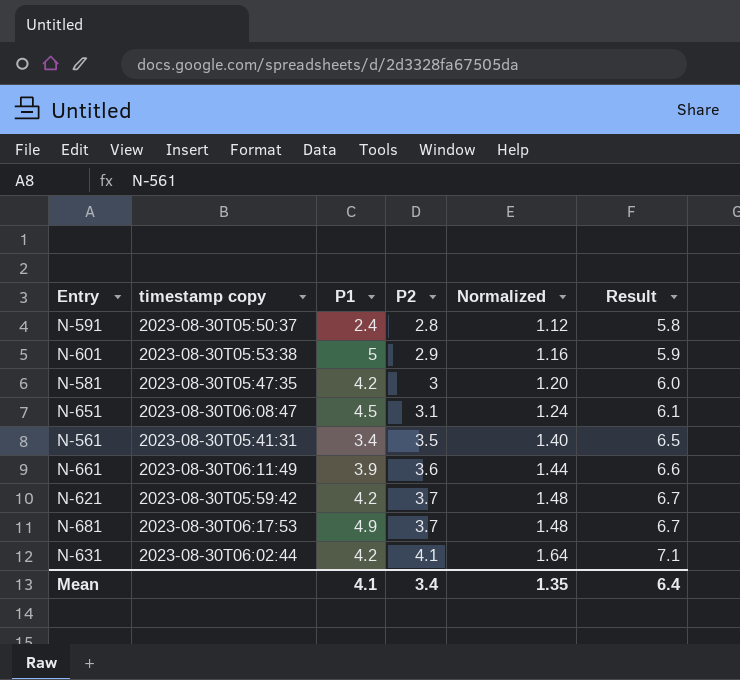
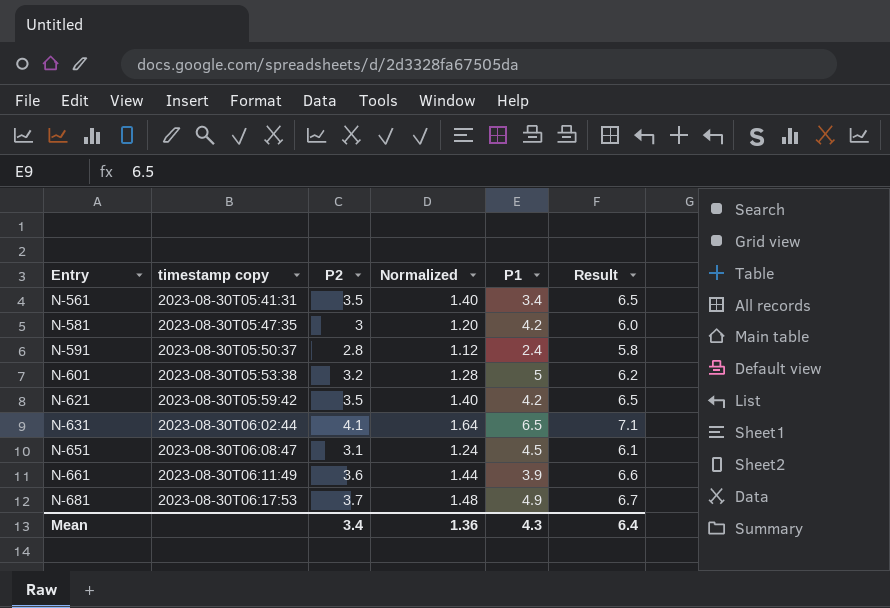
row order: P2 ascending -> Entry ascending
column P1 | position: 3 -> 5
N-601 | P2: 2.9 -> 3.2
N-601 | Normalized: 1.16 -> 1.28
N-601 | Result: 5.9 -> 6.2
N-621 | P2: 3.7 -> 3.5
N-621 | Normalized: 1.48 -> 1.40
N-621 | Result: 6.7 -> 6.5
N-631 | P1: 4.2 -> 6.5
Mean | Normalized: 1.35 -> 1.36
Mean | P1: 4.1 -> 4.3

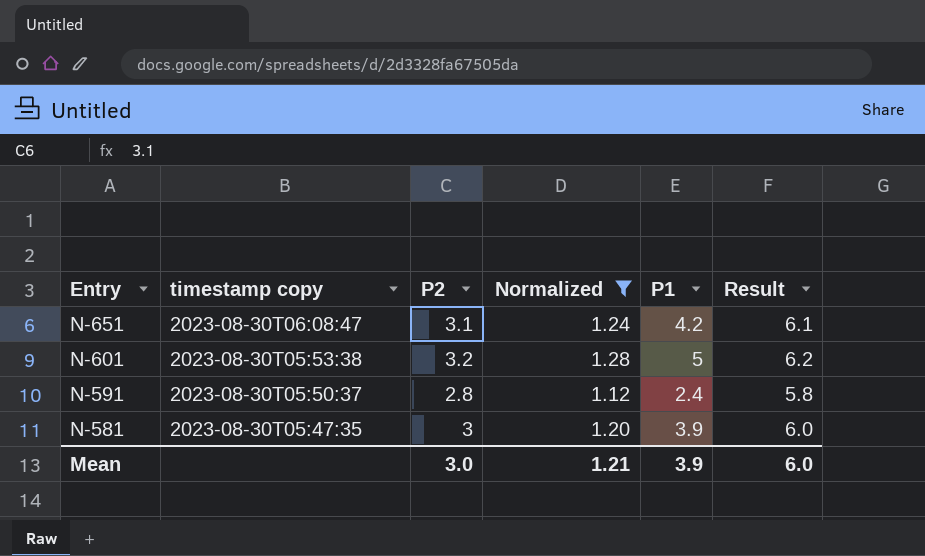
filter: none -> Normalized <= 1.28
row order: Entry ascending -> Entry descending
N-651 | P1: 4.5 -> 4.2
N-581 | P1: 4.2 -> 3.9
Mean | P2: 3.4 -> 3.0
Mean | Normalized: 1.36 -> 1.21
Mean | P1: 4.3 -> 3.9
Mean | Result: 6.4 -> 6.0

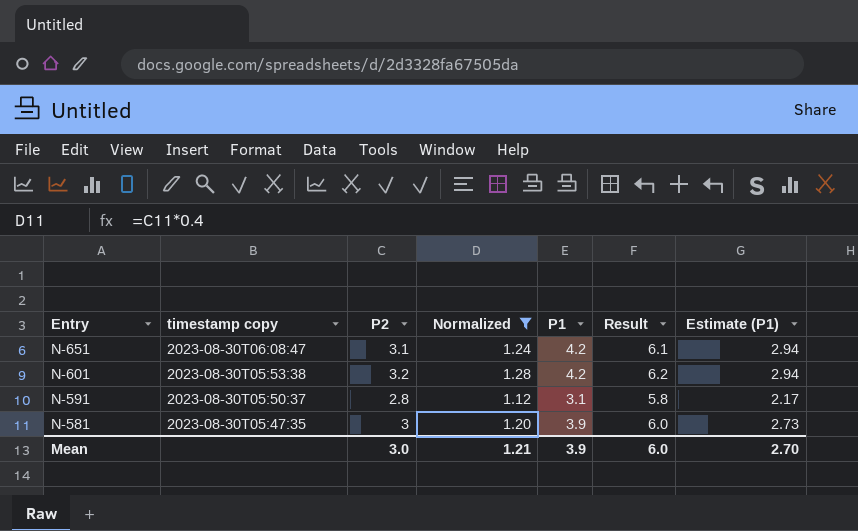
column Estimate (P1) | formula: none -> [P1] * 0.7
N-601 | P1: 5 -> 4.2
N-591 | P1: 2.4 -> 3.1

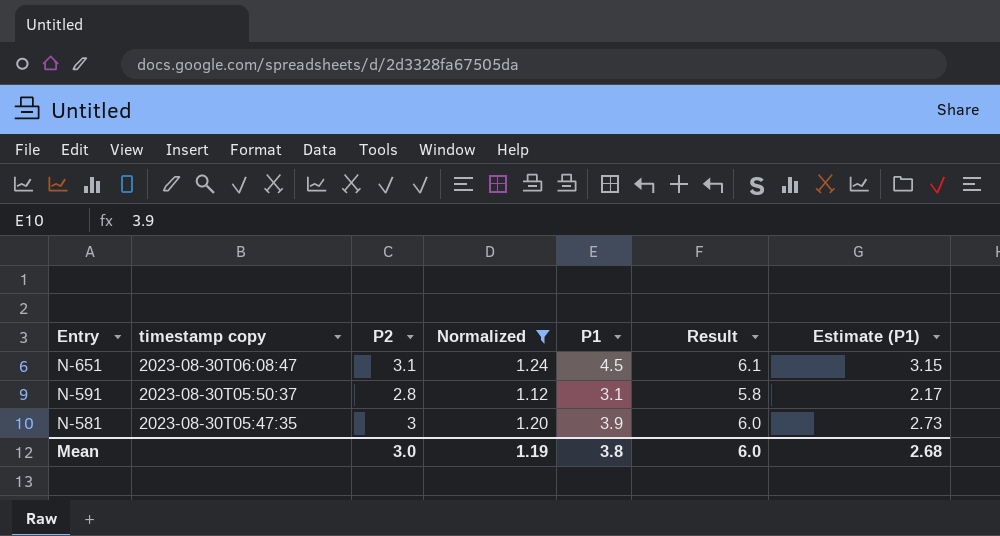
row N-601: 2023-08-30T05:53:38 | 3.2 | 1.28 | 4.2 | 6.2 | 2.94 -> none
N-651 | P1: 4.2 -> 4.5
N-651 | Estimate (P1): 2.94 -> 3.15
Mean | Normalized: 1.21 -> 1.19
Mean | P1: 3.9 -> 3.8
Mean | Estimate (P1): 2.70 -> 2.68

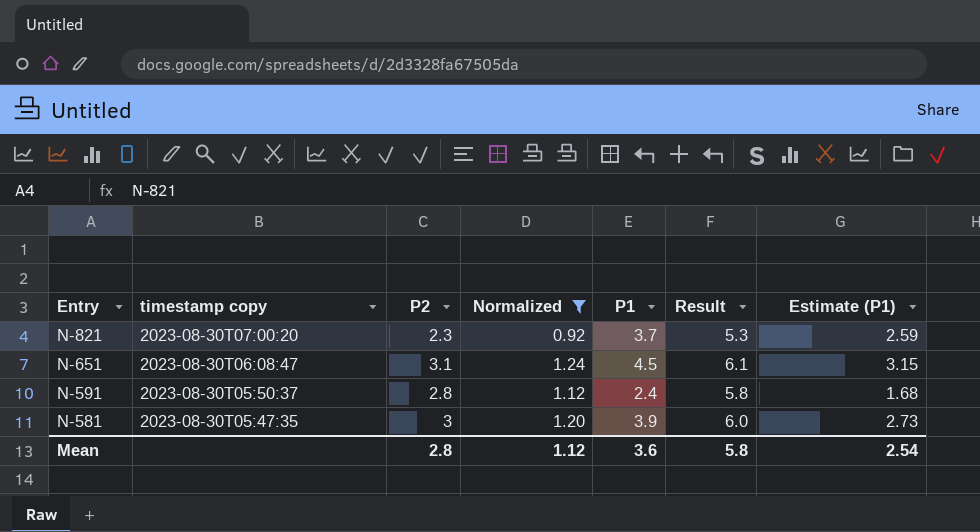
row N-821: none -> 2023-08-30T07:00:20 | 2.3 | 0.92 | 3.7 | 5.3 | 2.59
N-591 | P1: 3.1 -> 2.4
N-591 | Estimate (P1): 2.17 -> 1.68
Mean | P2: 3.0 -> 2.8
Mean | Normalized: 1.19 -> 1.12
Mean | P1: 3.8 -> 3.6
Mean | Result: 6.0 -> 5.8
Mean | Estimate (P1): 2.68 -> 2.54

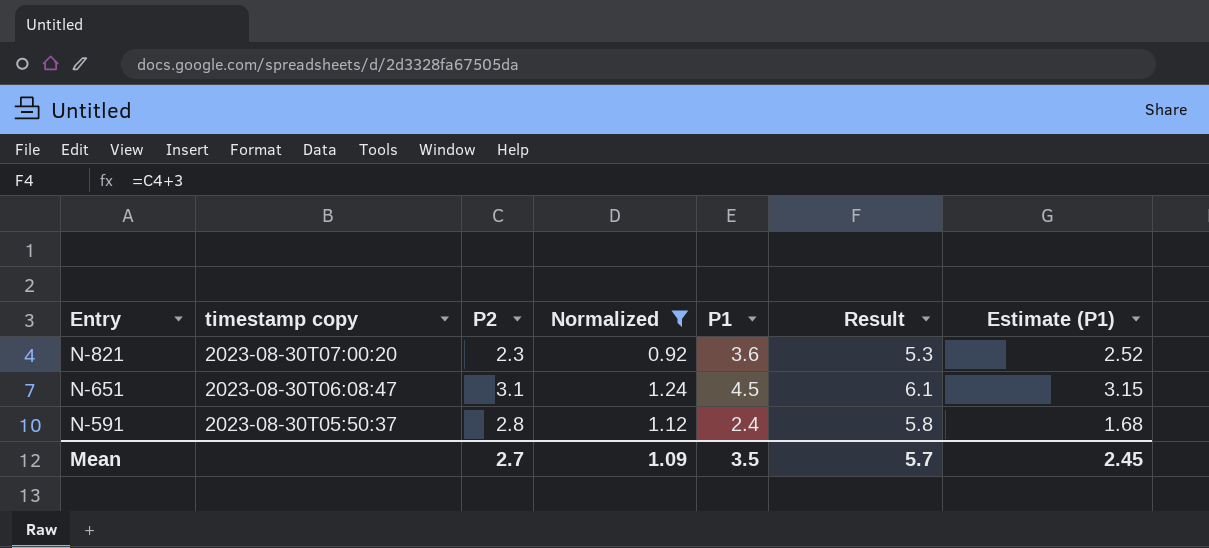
row N-581: 2023-08-30T05:47:35 | 3 | 1.20 | 3.9 | 6.0 | 2.73 -> none
N-821 | P1: 3.7 -> 3.6
N-821 | Estimate (P1): 2.59 -> 2.52
Mean | P2: 2.8 -> 2.7
Mean | Normalized: 1.12 -> 1.09
Mean | P1: 3.6 -> 3.5
Mean | Result: 5.8 -> 5.7
Mean | Estimate (P1): 2.54 -> 2.45

